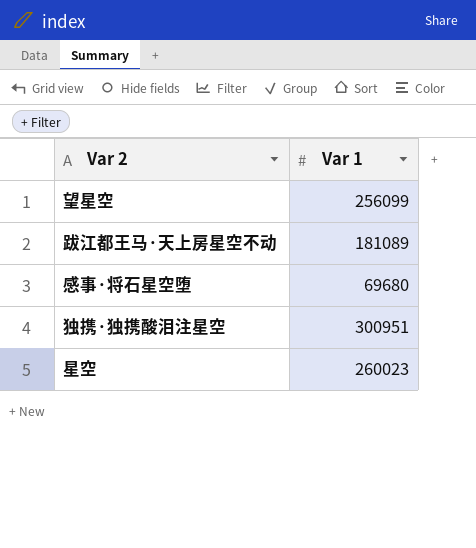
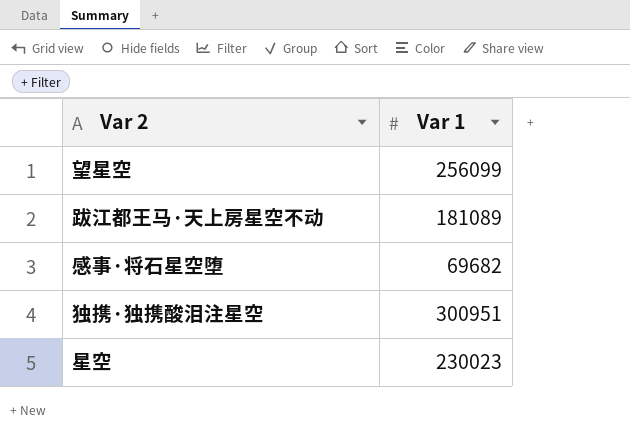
感事·将石星空堕 | Var 1: 69680 -> 69682
星空 | Var 1: 260023 -> 230023

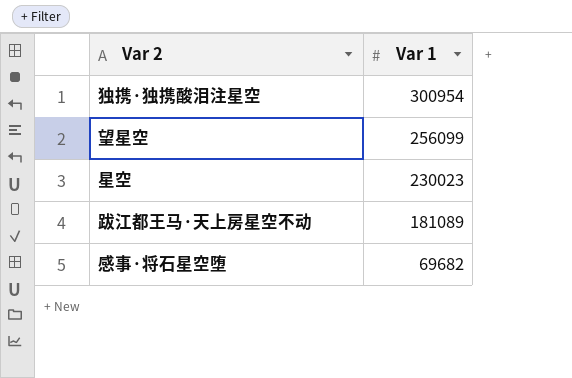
row order: none -> Var 1 descending
独携·独携酸泪注星空 | Var 1: 300951 -> 300954

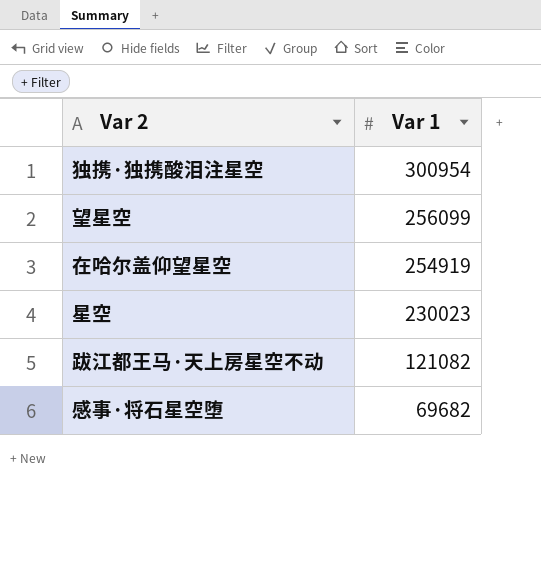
row 在哈尔盖仰望星空: none -> 254919
跋江都王马·天上房星空不动 | Var 1: 181089 -> 121082

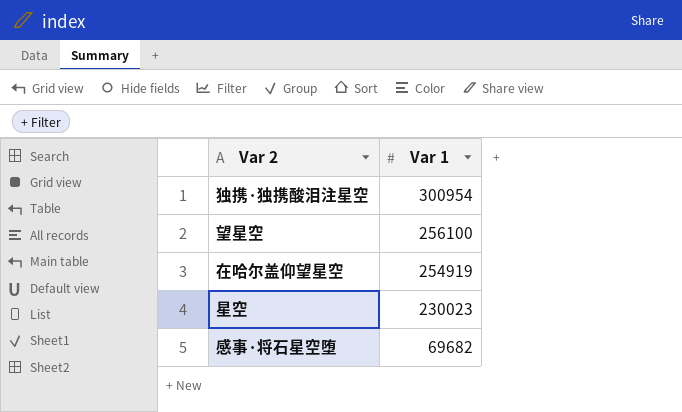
row 跋江都王马·天上房星空不动: 121082 -> none
望星空 | Var 1: 256099 -> 256100

